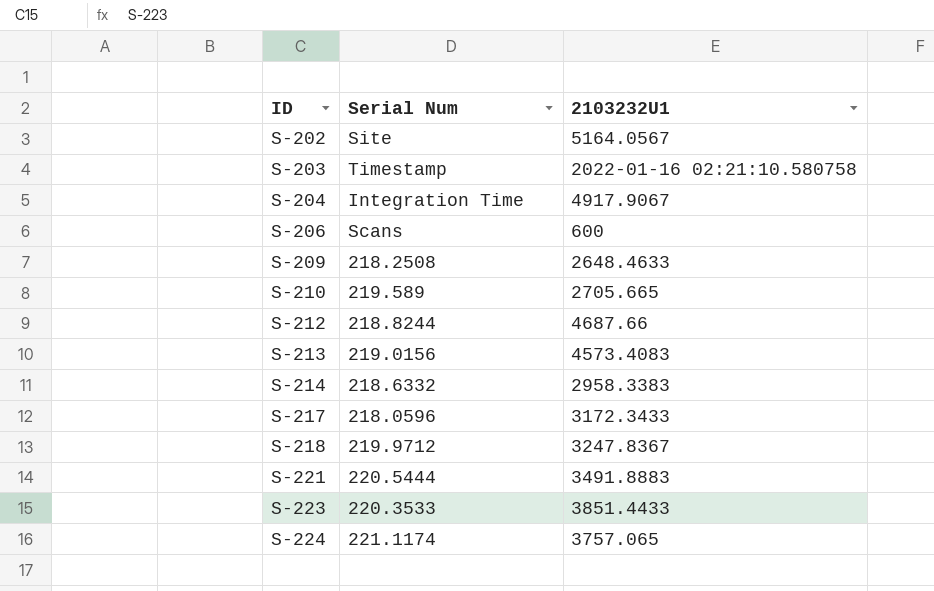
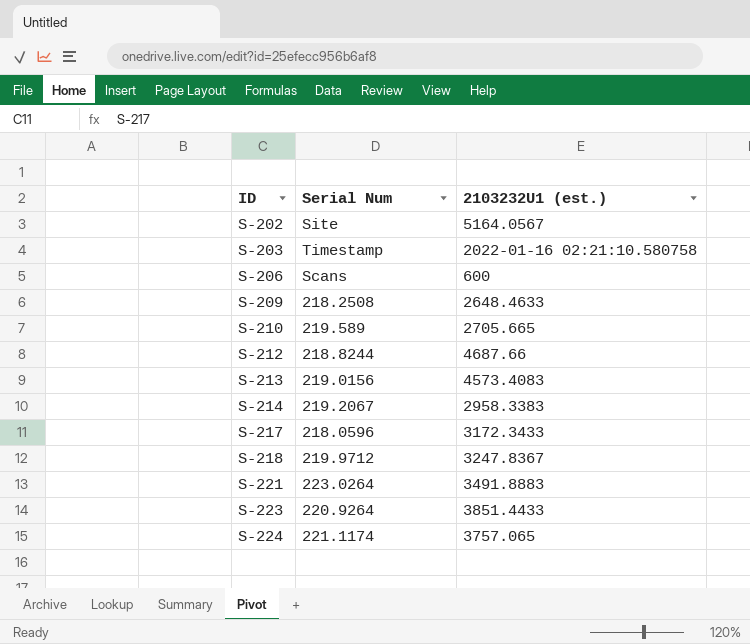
column name: 2103232U1 -> 2103232U1 (est.)
row S-204: Integration Time | 4917.9067 -> none
S-214 | Serial Num: 218.6332 -> 219.2067
S-221 | Serial Num: 220.5444 -> 223.0264
S-223 | Serial Num: 220.3533 -> 220.9264

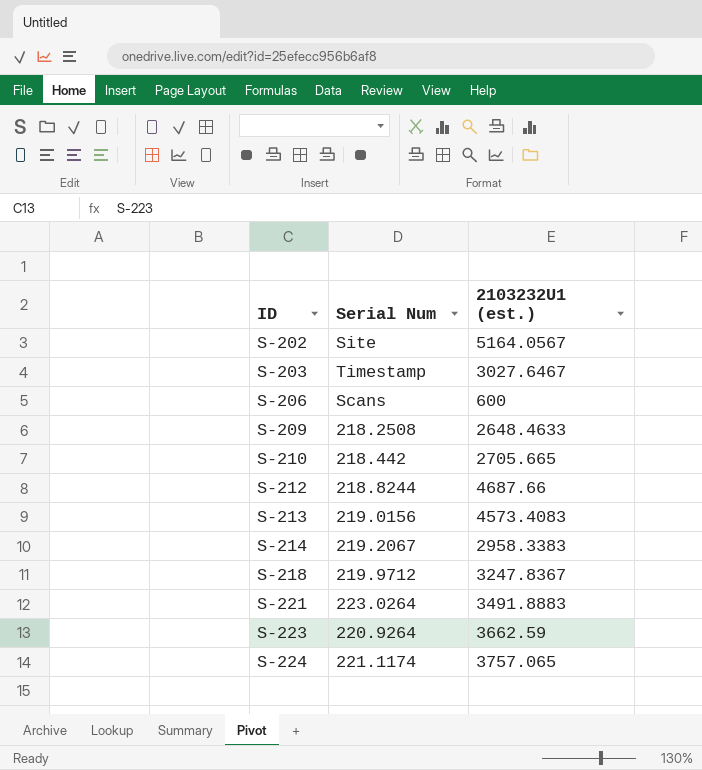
row S-217: 218.0596 | 3172.3433 -> none
S-203 | 2103232U1 (est.): 2022-01-16 02:21:10.580758 -> 3027.6467
S-210 | Serial Num: 219.589 -> 218.442
S-223 | 2103232U1 (est.): 3851.4433 -> 3662.59

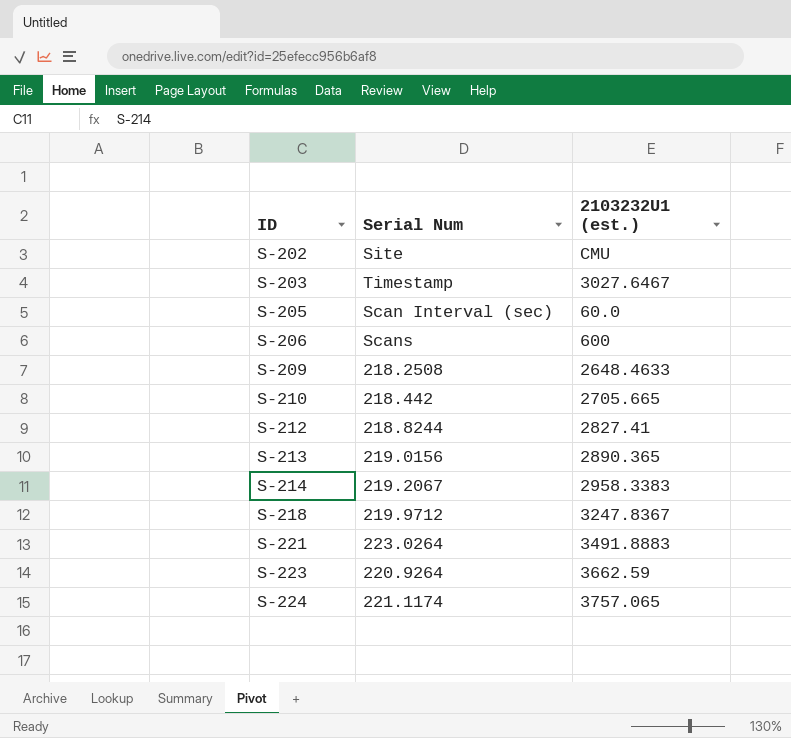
S-202 | 2103232U1 (est.): 5164.0567 -> CMU
row S-205: none -> Scan Interval (sec) | 60.0
S-212 | 2103232U1 (est.): 4687.66 -> 2827.41
S-213 | 2103232U1 (est.): 4573.4083 -> 2890.365

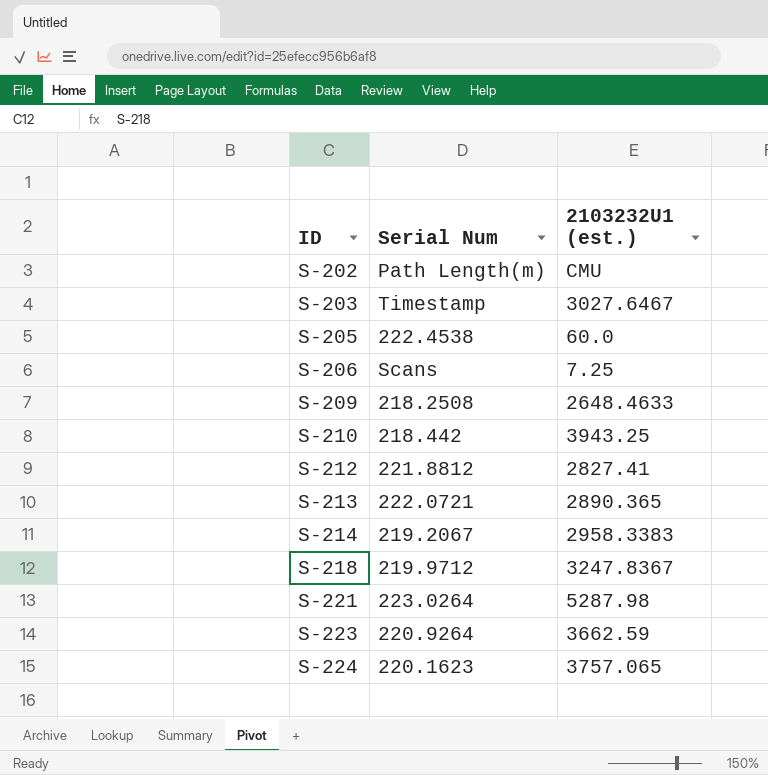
S-202 | Serial Num: Site -> Path Length(m)
S-205 | Serial Num: Scan Interval (sec) -> 222.4538
S-206 | 2103232U1 (est.): 600 -> 7.25
S-210 | 2103232U1 (est.): 2705.665 -> 3943.25
S-212 | Serial Num: 218.8244 -> 221.8812
S-213 | Serial Num: 219.0156 -> 222.0721
S-221 | 2103232U1 (est.): 3491.8883 -> 5287.98
S-224 | Serial Num: 221.1174 -> 220.1623

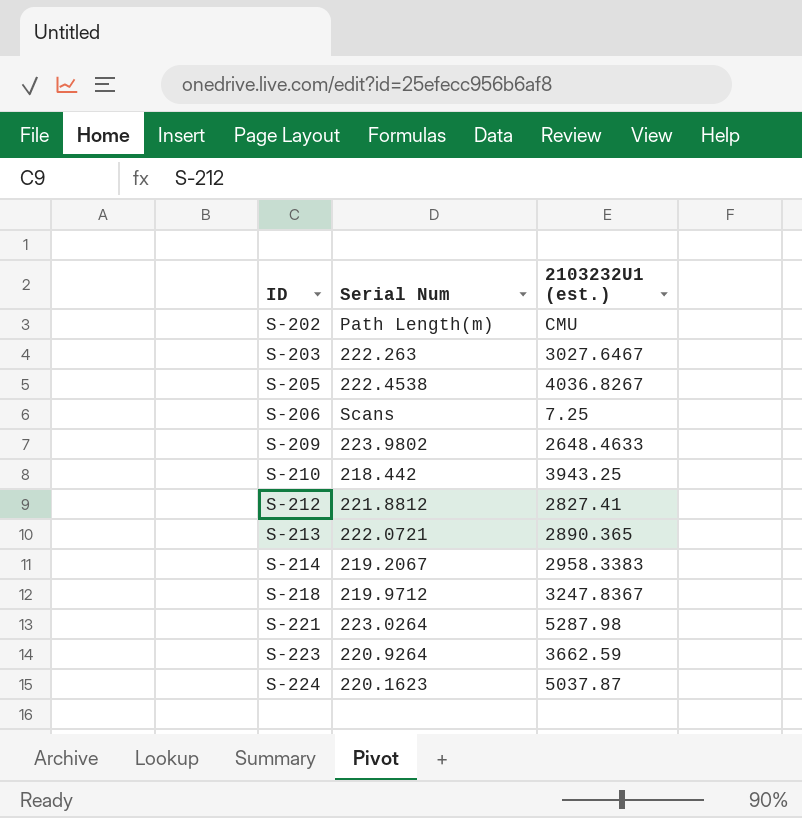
S-203 | Serial Num: Timestamp -> 222.263
S-205 | 2103232U1 (est.): 60.0 -> 4036.8267
S-209 | Serial Num: 218.2508 -> 223.9802
S-224 | 2103232U1 (est.): 3757.065 -> 5037.87

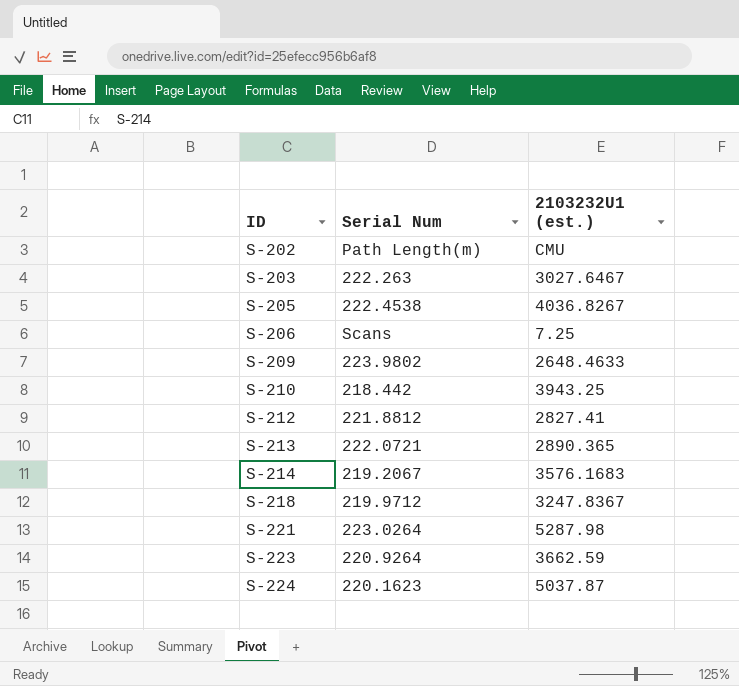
S-214 | 2103232U1 (est.): 2958.3383 -> 3576.1683

